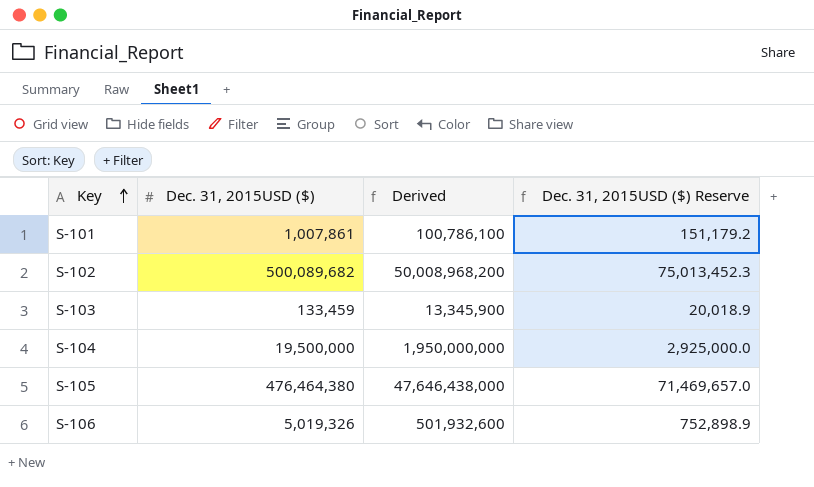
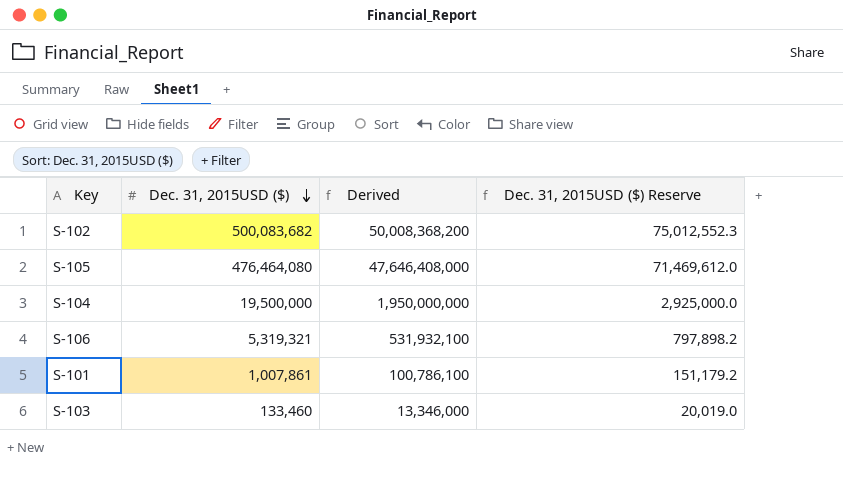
row order: Key ascending -> Dec. 31, 2015USD ($) descending
S-102 | Dec. 31, 2015USD ($): 500,089,682 -> 500,083,682
S-102 | Derived: 50,008,968,200 -> 50,008,368,200
S-102 | Dec. 31, 2015USD ($) Reserve: 75,013,452.3 -> 75,012,552.3
S-105 | Dec. 31, 2015USD ($): 476,464,380 -> 476,464,080
S-105 | Derived: 47,646,438,000 -> 47,646,408,000
S-105 | Dec. 31, 2015USD ($) Reserve: 71,469,657.0 -> 71,469,612.0
S-106 | Dec. 31, 2015USD ($): 5,019,326 -> 5,319,321
S-106 | Derived: 501,932,600 -> 531,932,100
S-106 | Dec. 31, 2015USD ($) Reserve: 752,898.9 -> 797,898.2
S-103 | Dec. 31, 2015USD ($): 133,459 -> 133,460
S-103 | Derived: 13,345,900 -> 13,346,000
S-103 | Dec. 31, 2015USD ($) Reserve: 20,018.9 -> 20,019.0

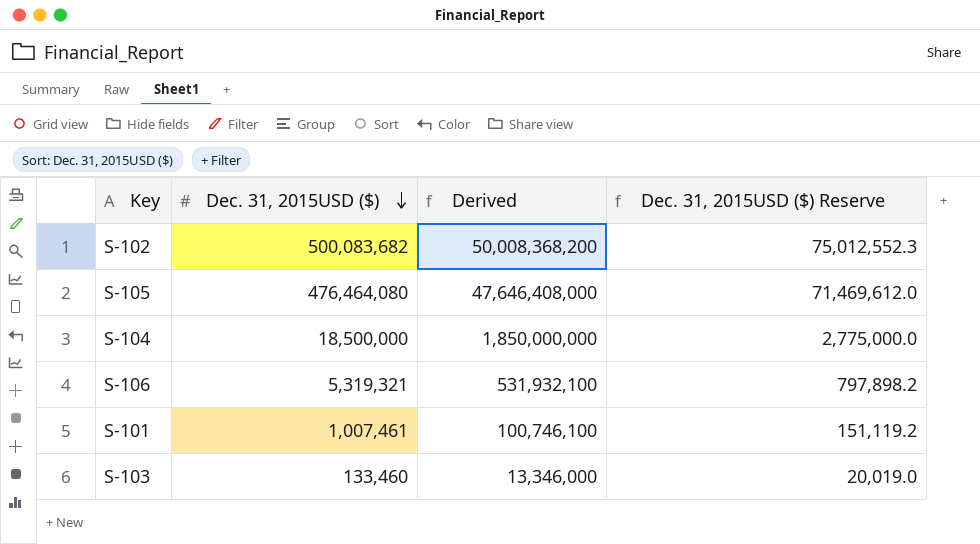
S-104 | Dec. 31, 2015USD ($): 19,500,000 -> 18,500,000
S-104 | Derived: 1,950,000,000 -> 1,850,000,000
S-104 | Dec. 31, 2015USD ($) Reserve: 2,925,000.0 -> 2,775,000.0
S-101 | Dec. 31, 2015USD ($): 1,007,861 -> 1,007,461
S-101 | Derived: 100,786,100 -> 100,746,100
S-101 | Dec. 31, 2015USD ($) Reserve: 151,179.2 -> 151,119.2

